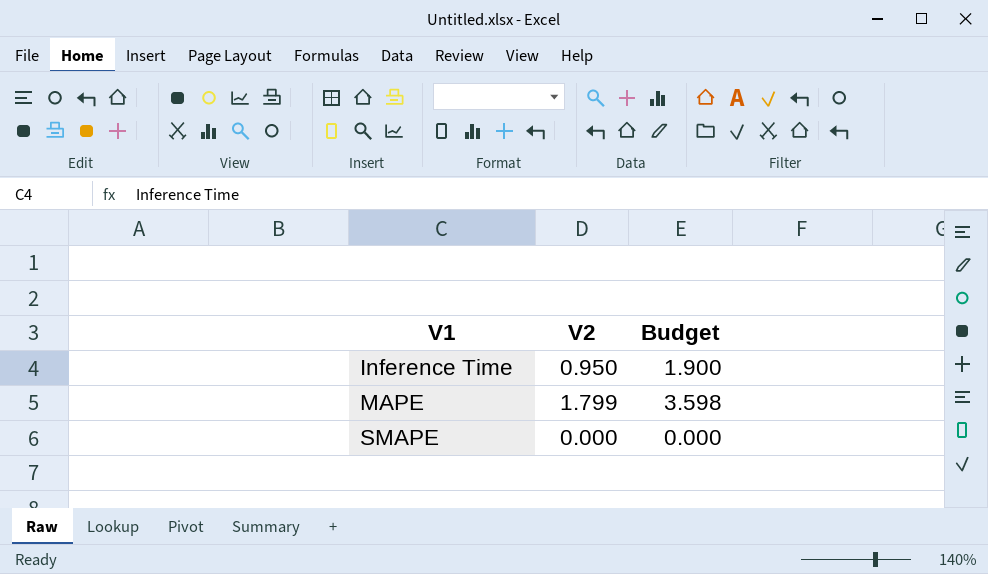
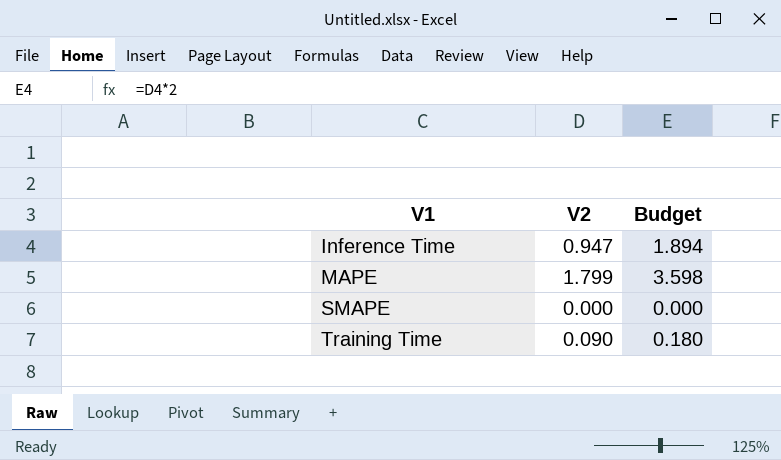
Inference Time | V2: 0.950 -> 0.947
Inference Time | Budget: 1.900 -> 1.894
row Training Time: none -> 0.090 | 0.180

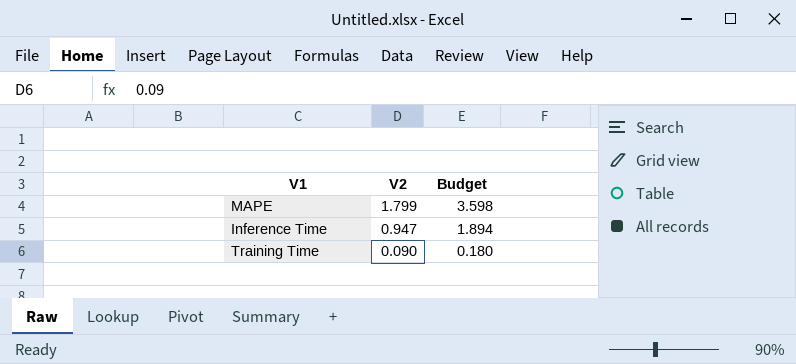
row order: V1 ascending -> V2 descending
row SMAPE: 0.000 | 0.000 -> none

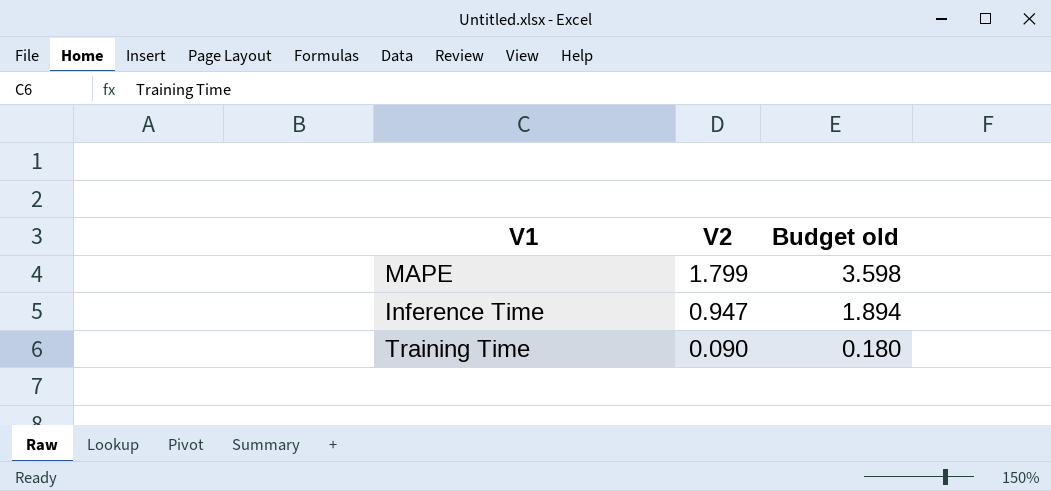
column name: Budget -> Budget old

